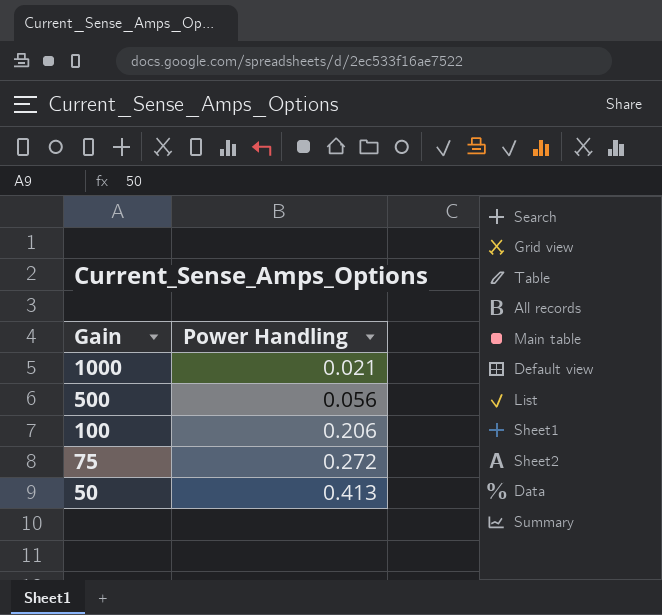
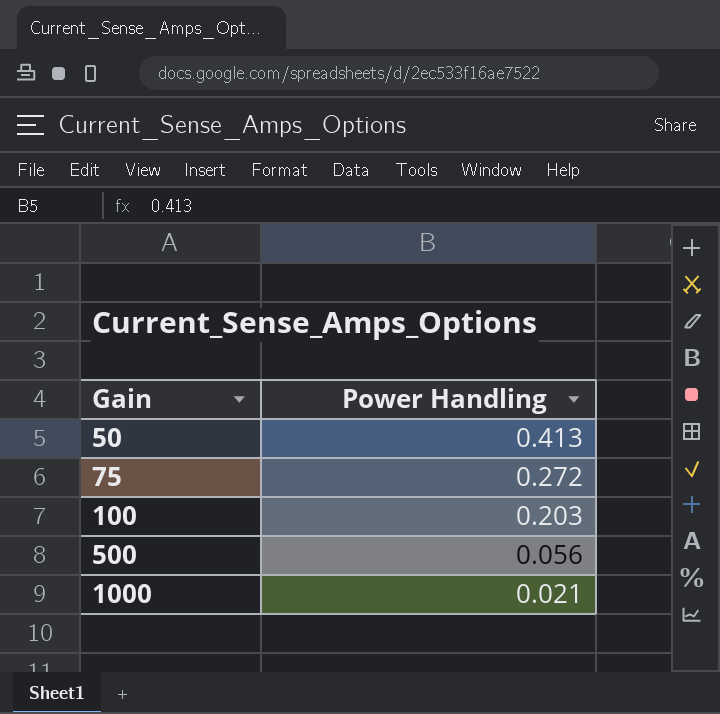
row order: Gain descending -> Gain ascending
100 | Power Handling: 0.206 -> 0.203

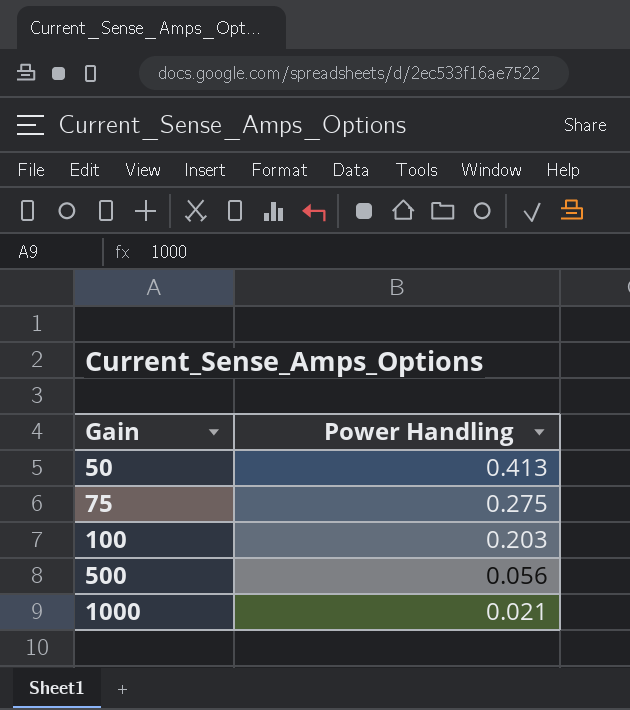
75 | Power Handling: 0.272 -> 0.275

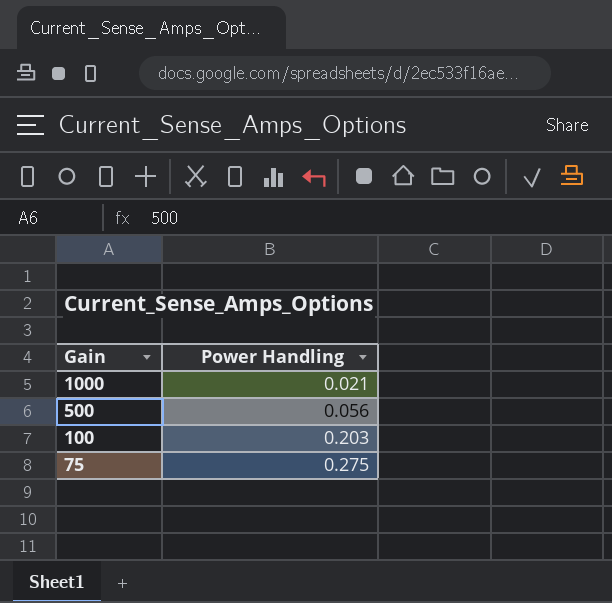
row order: Gain ascending -> Gain descending
row 50: 0.413 -> none

